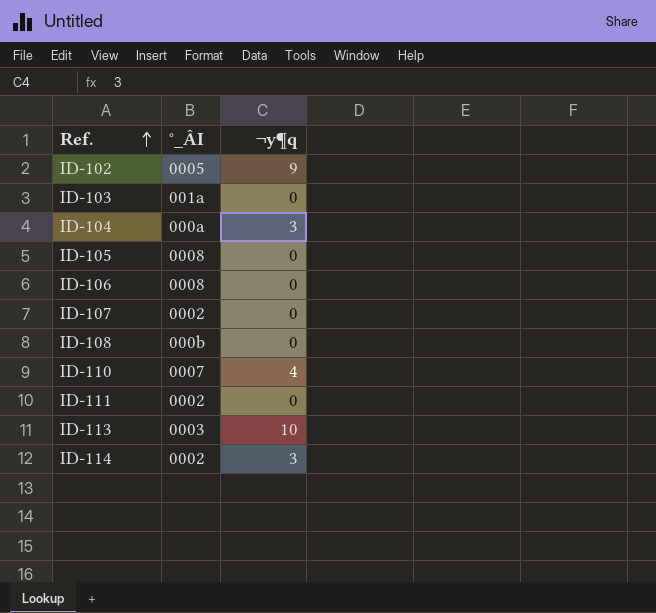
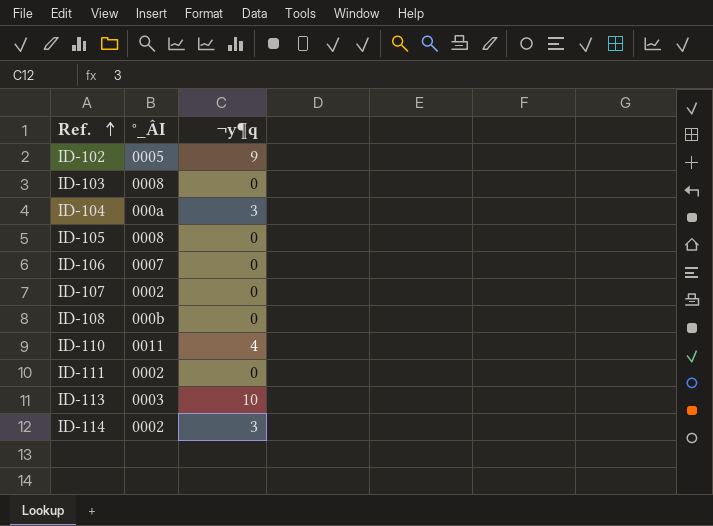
ID-103 | °_ÂI: 001a -> 0008
ID-106 | °_ÂI: 0008 -> 0007
ID-110 | °_ÂI: 0007 -> 0011

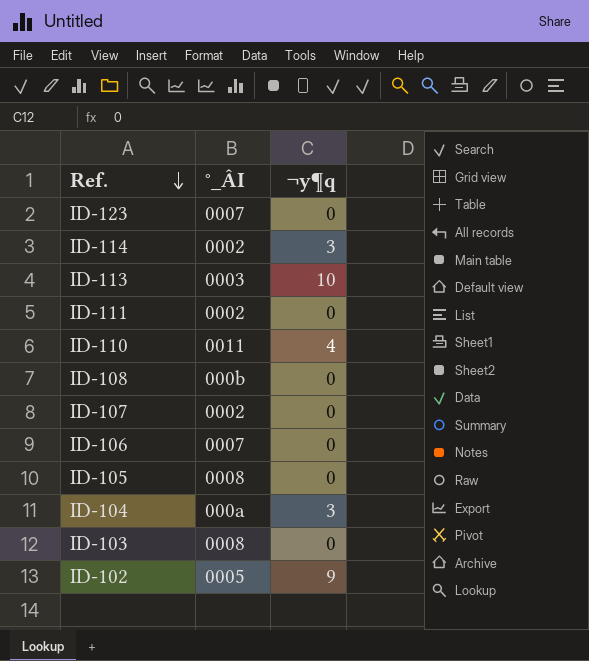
row order: Ref. ascending -> Ref. descending
row ID-123: none -> 0007 | 0

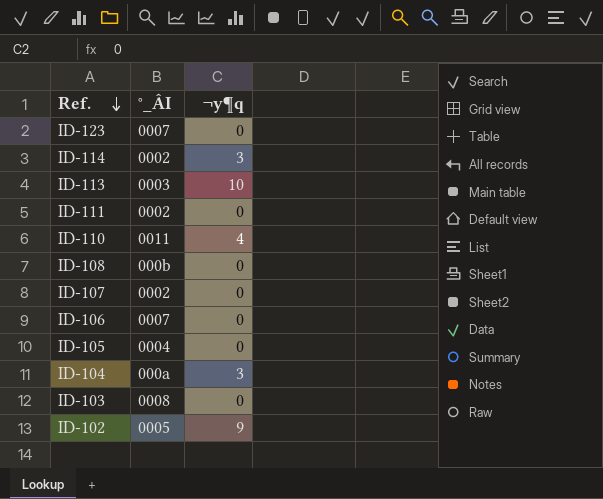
ID-105 | °_ÂI: 0008 -> 0004

